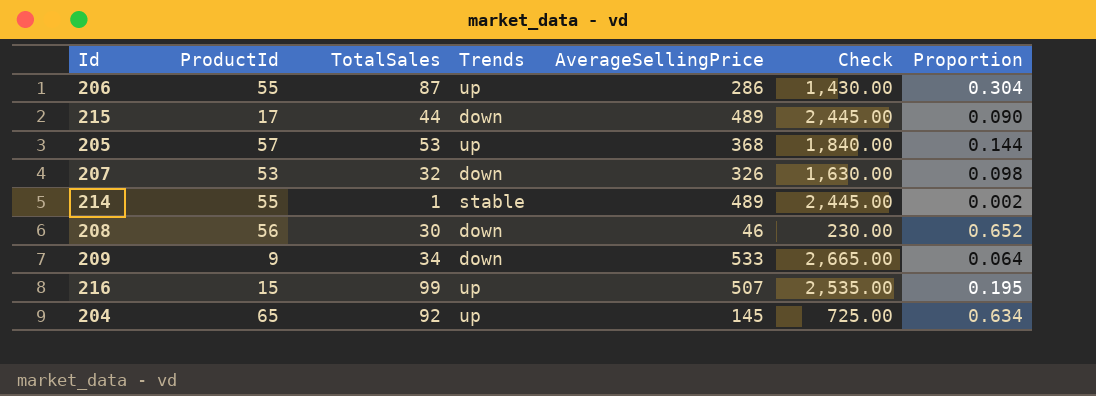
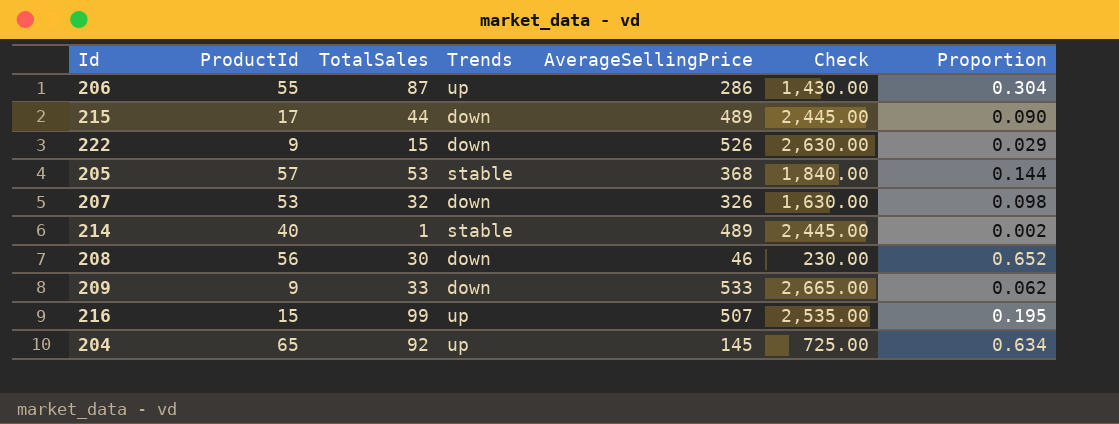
row 222: none -> 9 | 15 | down | 526 | 2,630.00 | 0.029
205 | Trends: up -> stable
214 | ProductId: 55 -> 40
209 | TotalSales: 34 -> 33
209 | Proportion: 0.064 -> 0.062

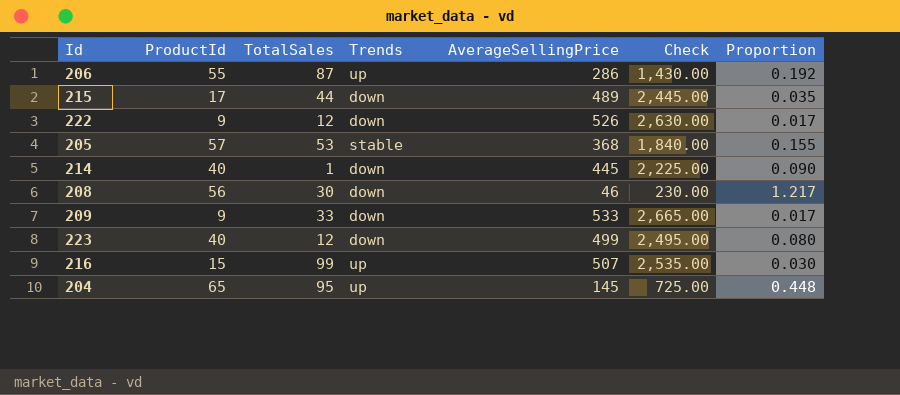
column Proportion | formula: [TotalSales] / [AverageSellingPrice] -> [ProductId] / [AverageSellingPrice]
row 207: 53 | 32 | down | 326 | 1,630.00 | 0.098 -> none
222 | TotalSales: 15 -> 12
214 | Trends: stable -> down
214 | AverageSellingPrice: 489 -> 445
214 | Check: 2,445.00 -> 2,225.00
row 223: none -> 40 | 12 | down | 499 | 2,495.00 | 0.080
204 | TotalSales: 92 -> 95

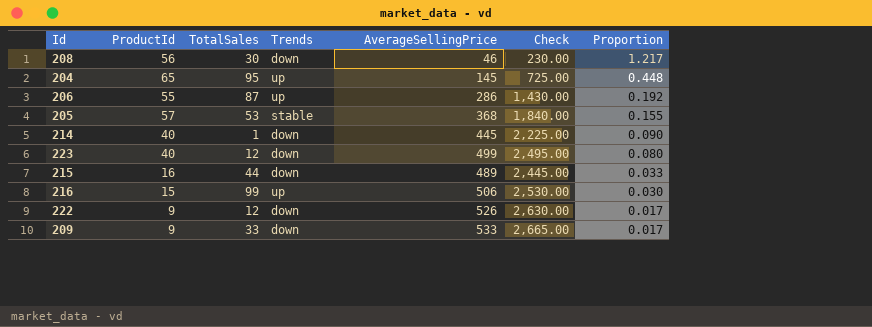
row order: none -> Proportion descending
215 | ProductId: 17 -> 16
215 | Proportion: 0.035 -> 0.033
216 | AverageSellingPrice: 507 -> 506
216 | Check: 2,535.00 -> 2,530.00

